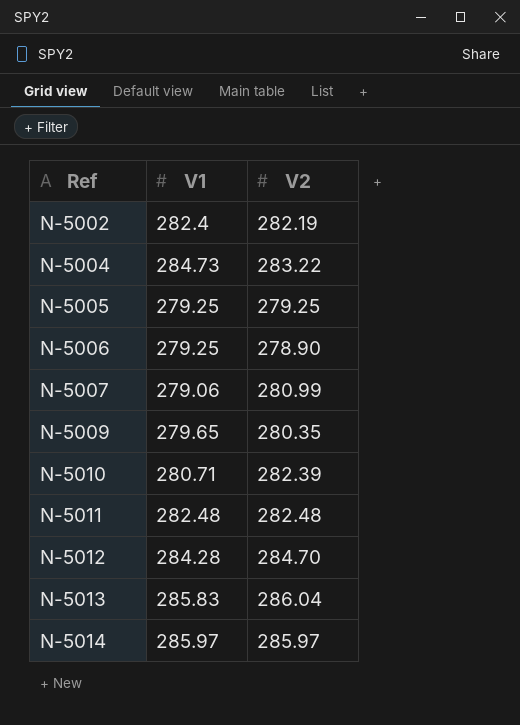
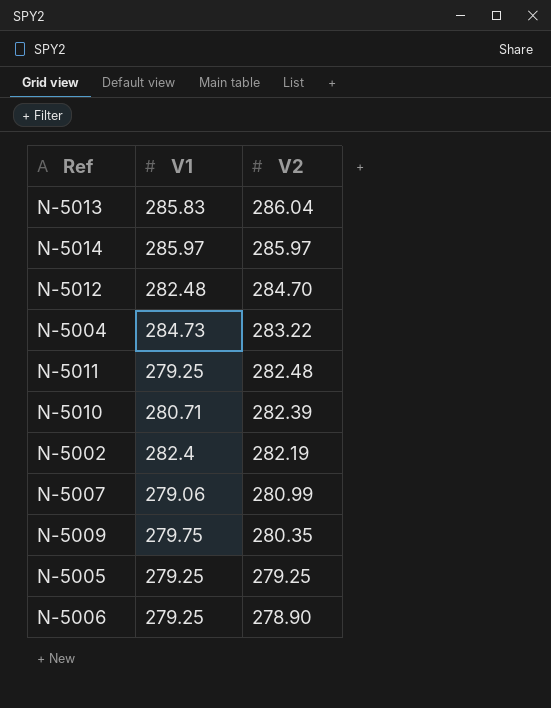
row order: Ref ascending -> V2 descending
N-5012 | V1: 284.28 -> 282.48
N-5011 | V1: 282.48 -> 279.25
N-5009 | V1: 279.65 -> 279.75

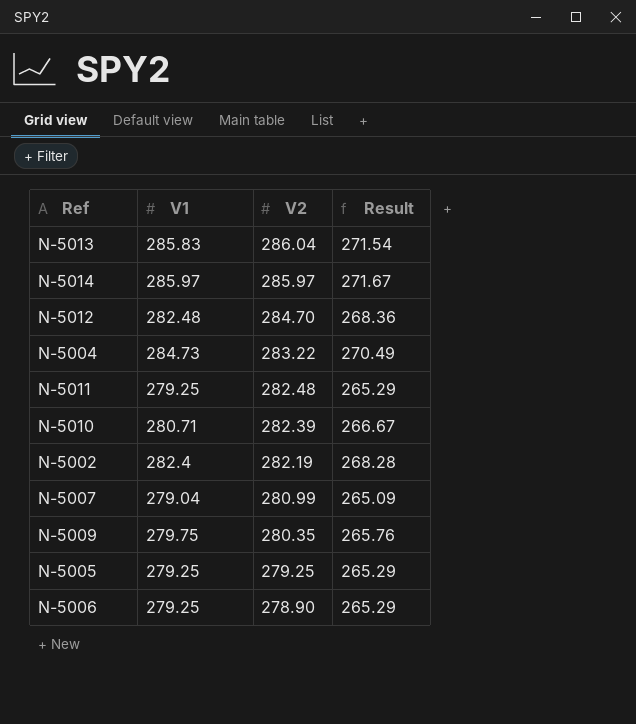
column Result | formula: none -> [V1] * 0.95
N-5007 | V1: 279.06 -> 279.04

